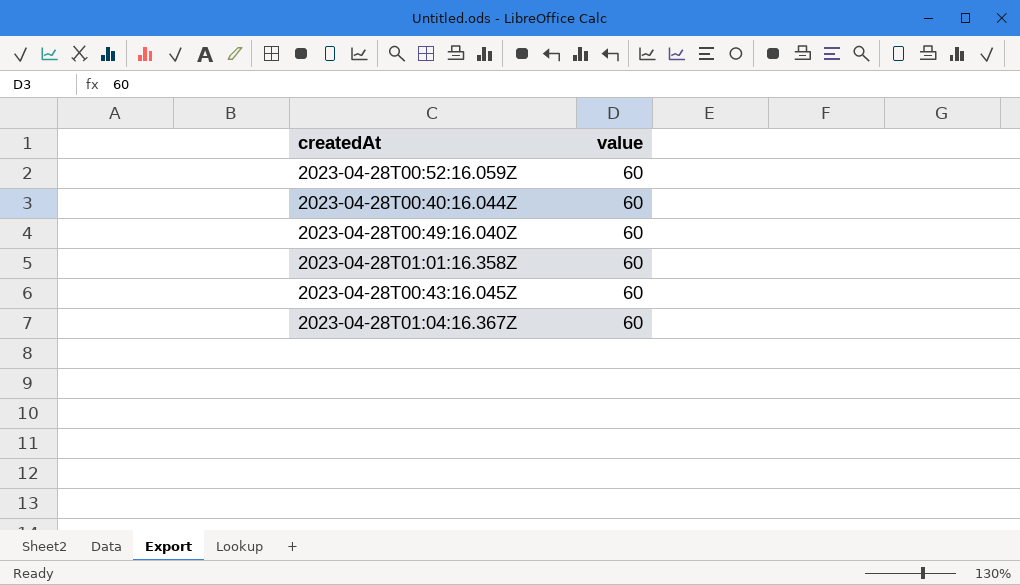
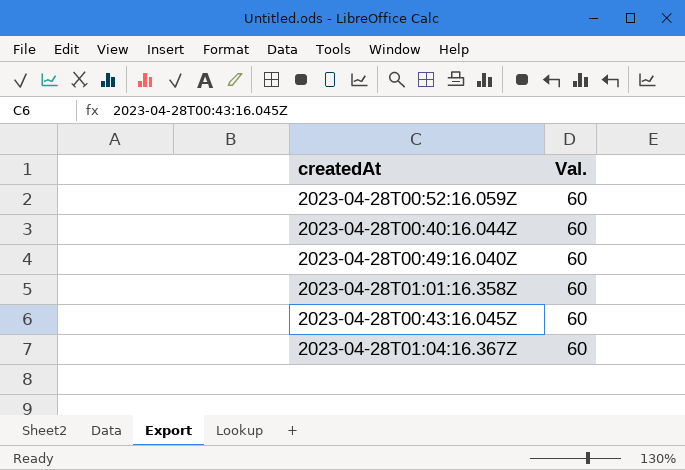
column name: value -> Val.

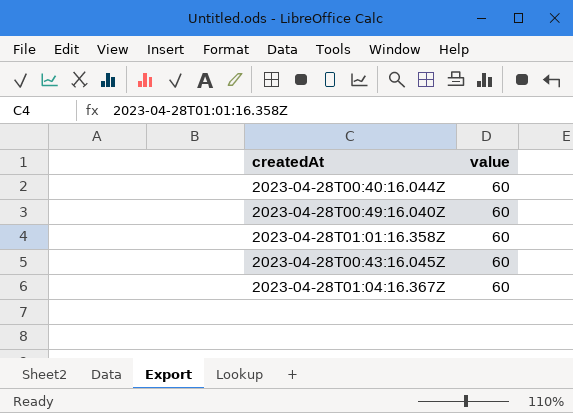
column name: Val. -> value
row 2023-04-28T00:52:16.059Z: 60 -> none

